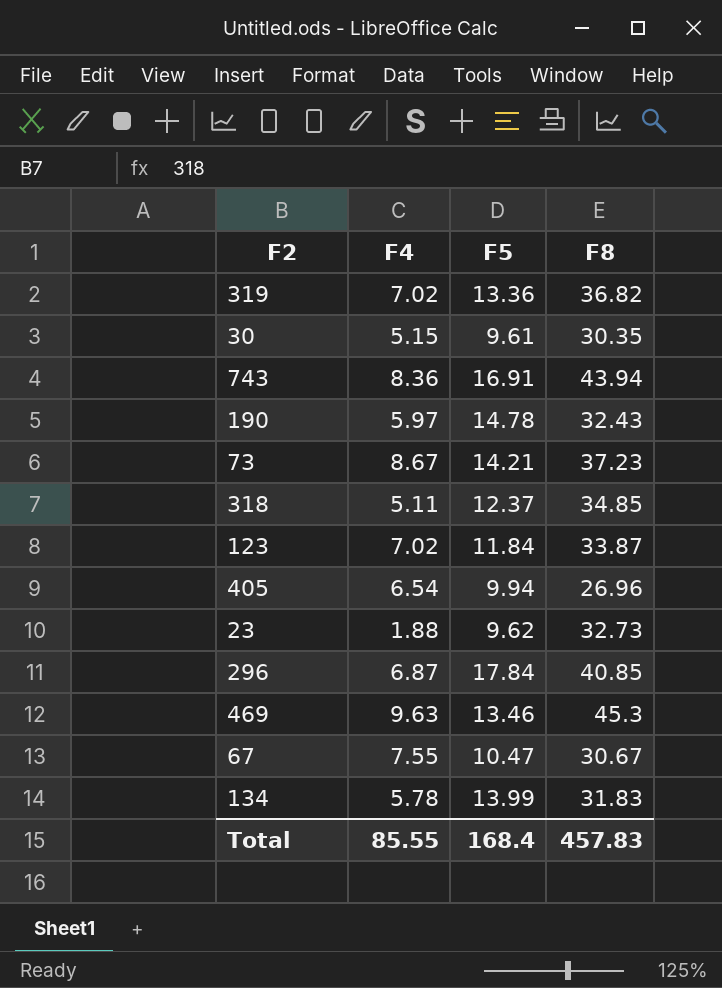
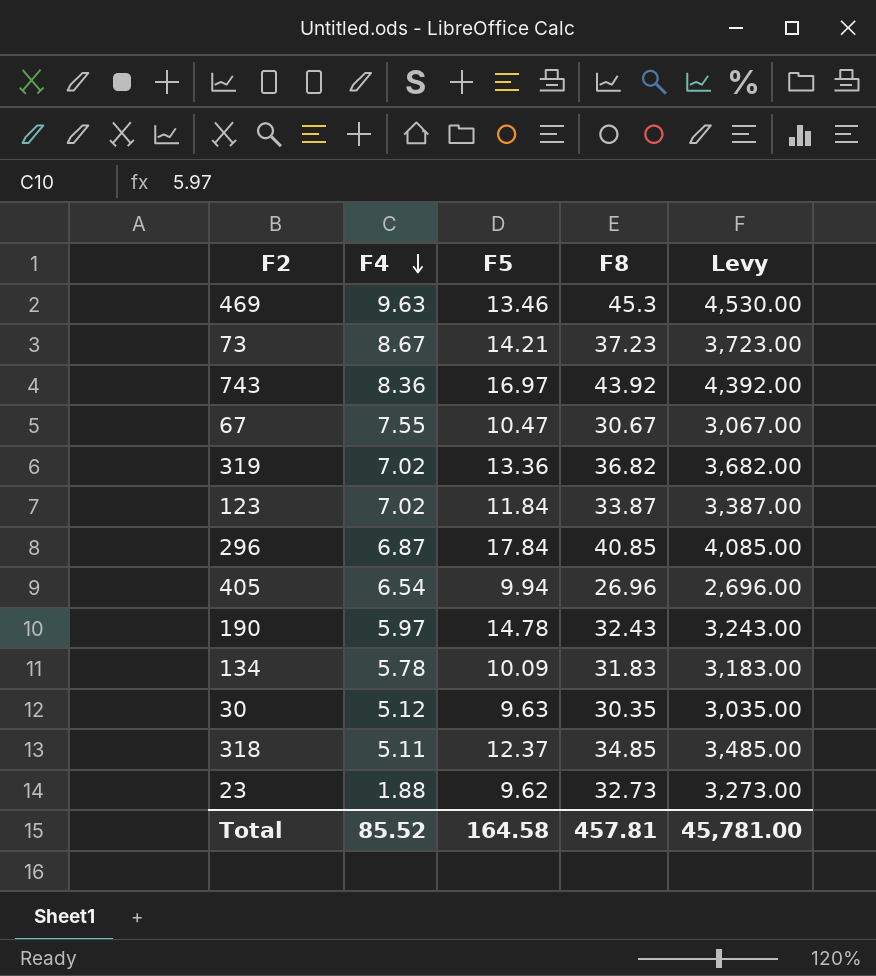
row order: none -> F4 descending
column Levy | formula: none -> [F8] * 100
743 | F5: 16.91 -> 16.97
743 | F8: 43.94 -> 43.92
134 | F5: 13.99 -> 10.09
30 | F4: 5.15 -> 5.12
30 | F5: 9.61 -> 9.63
Total | F4: 85.55 -> 85.52
Total | F5: 168.4 -> 164.58
Total | F8: 457.83 -> 457.81

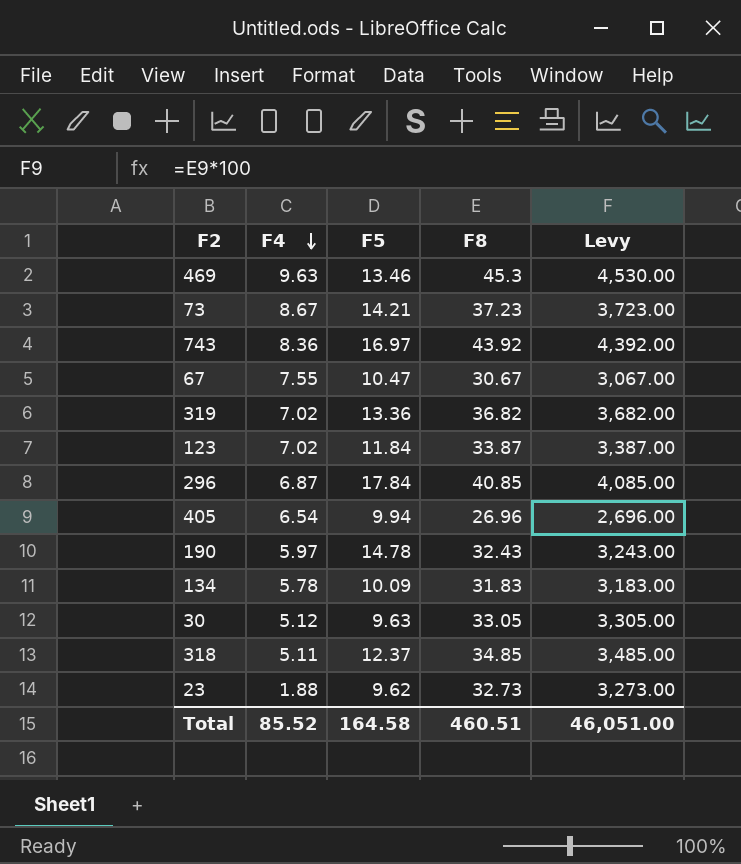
30 | F8: 30.35 -> 33.05
30 | Levy: 3,035.00 -> 3,305.00
Total | F8: 457.81 -> 460.51
Total | Levy: 45,781.00 -> 46,051.00

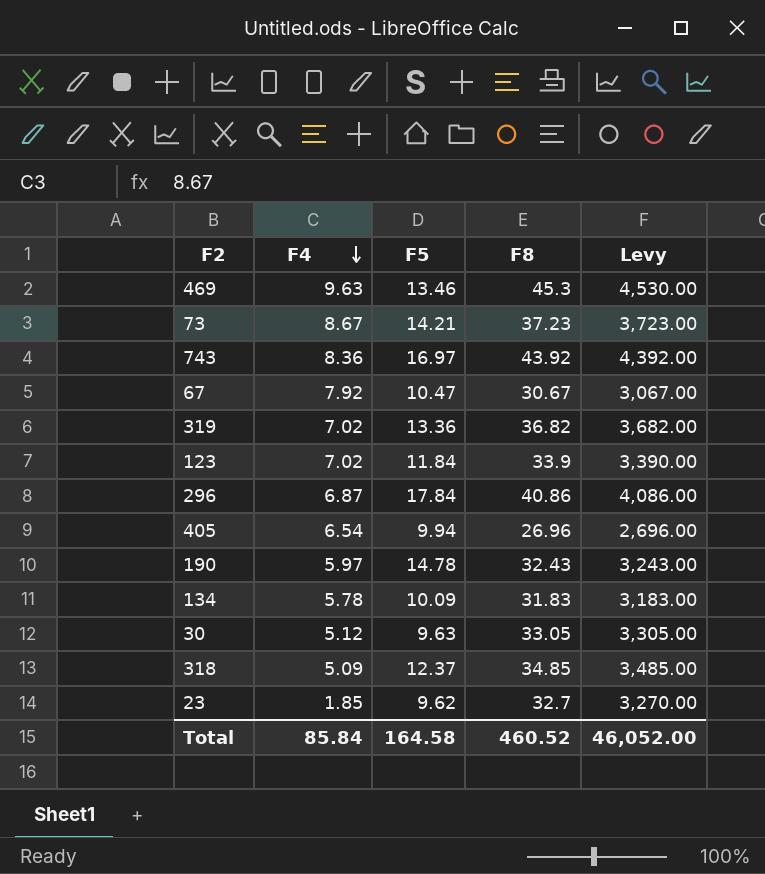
67 | F4: 7.55 -> 7.92
123 | F8: 33.87 -> 33.9
123 | Levy: 3,387.00 -> 3,390.00
296 | F8: 40.85 -> 40.86
296 | Levy: 4,085.00 -> 4,086.00
318 | F4: 5.11 -> 5.09
23 | F4: 1.88 -> 1.85
23 | F8: 32.73 -> 32.7
23 | Levy: 3,273.00 -> 3,270.00
Total | F4: 85.52 -> 85.84
Total | F8: 460.51 -> 460.52
Total | Levy: 46,051.00 -> 46,052.00

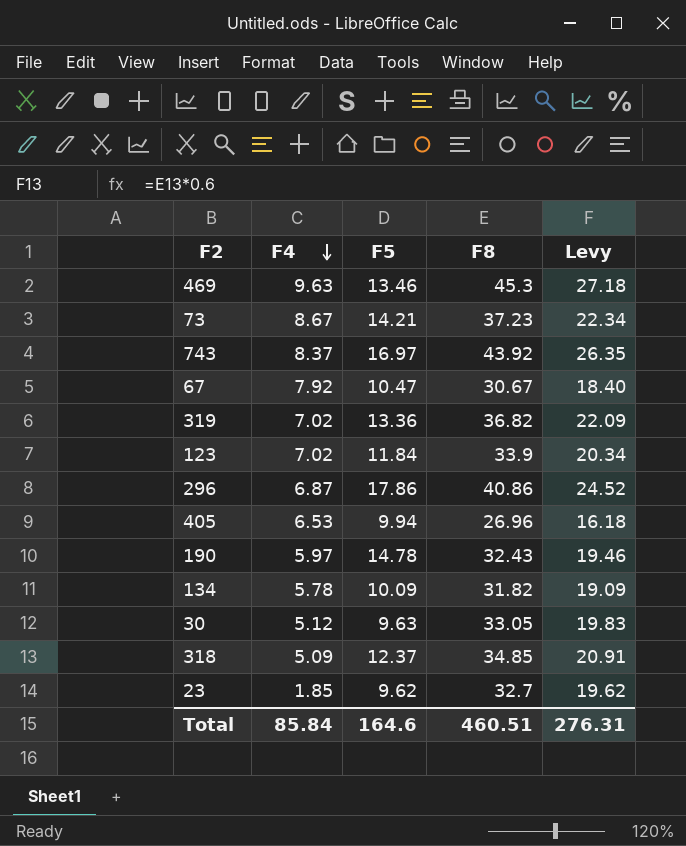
column Levy | formula: [F8] * 100 -> [F8] * 0.6
743 | F4: 8.36 -> 8.37
296 | F5: 17.84 -> 17.86
405 | F4: 6.54 -> 6.53
134 | F8: 31.83 -> 31.82
Total | F5: 164.58 -> 164.6
Total | F8: 460.52 -> 460.51
Total | Levy: 46,052.00 -> 276.31

